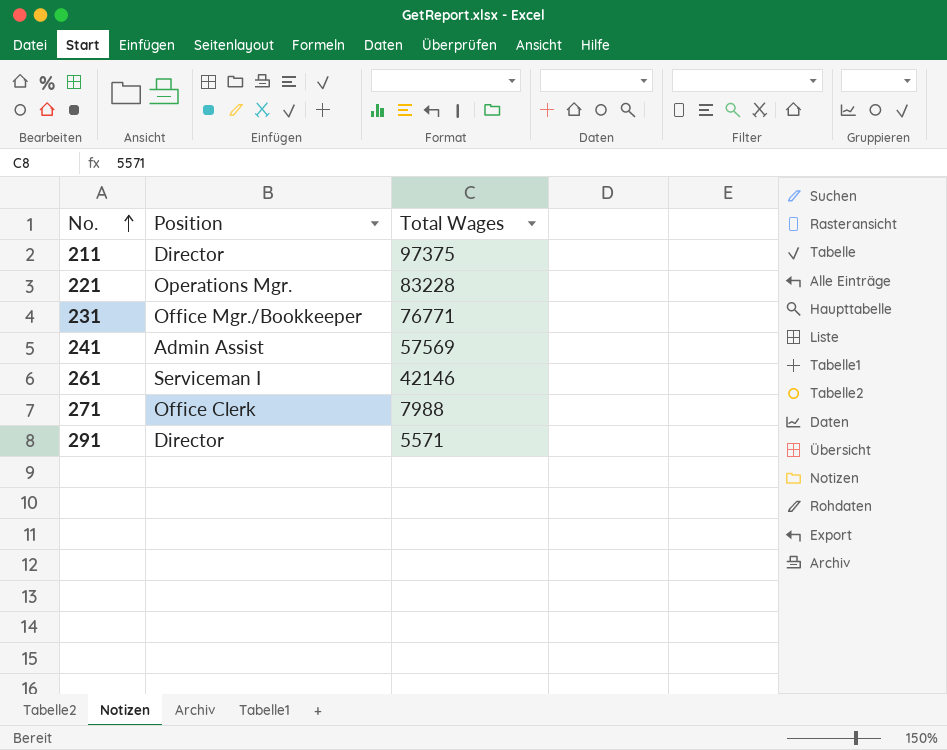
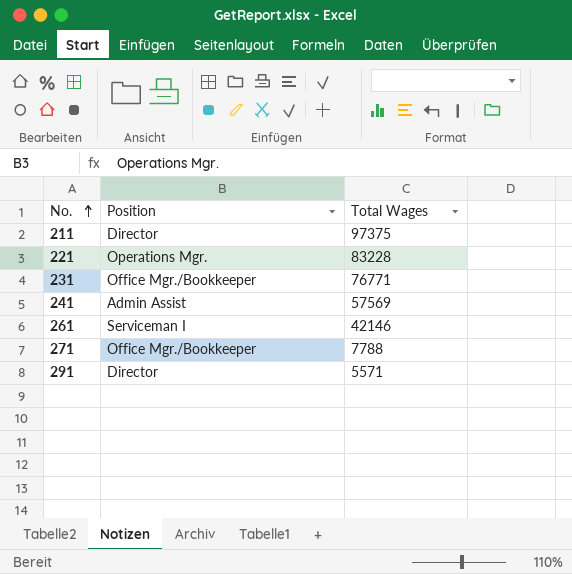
271 | Position: Office Clerk -> Office Mgr./Bookkeeper
271 | Total Wages: 7988 -> 7788

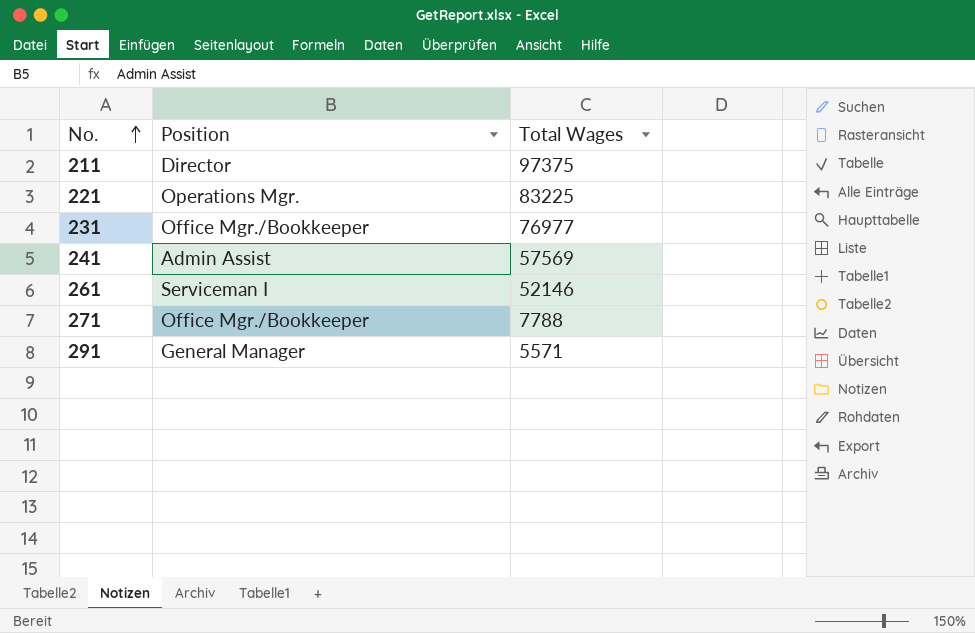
221 | Total Wages: 83228 -> 83225
231 | Total Wages: 76771 -> 76977
261 | Total Wages: 42146 -> 52146
291 | Position: Director -> General Manager

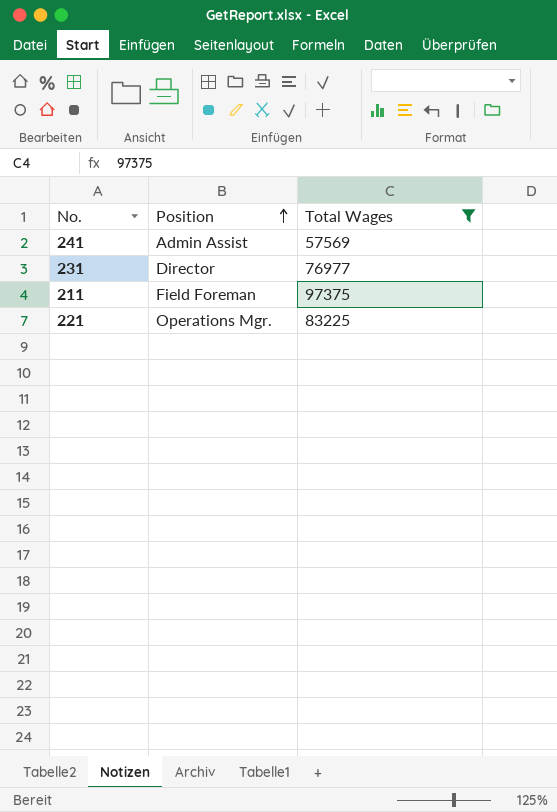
filter: none -> Total Wages >= 57569
row order: No. ascending -> Position ascending
231 | Position: Office Mgr./Bookkeeper -> Director
211 | Position: Director -> Field Foreman

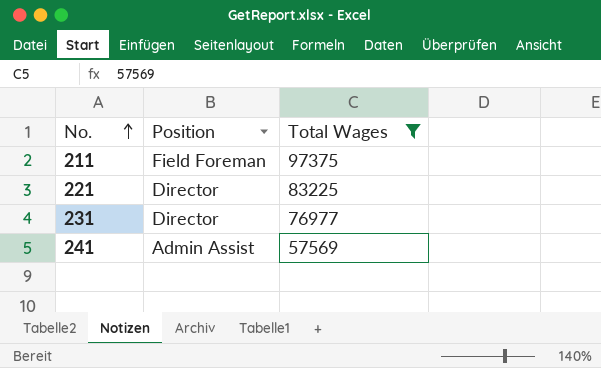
row order: Position ascending -> No. ascending
221 | Position: Operations Mgr. -> Director

